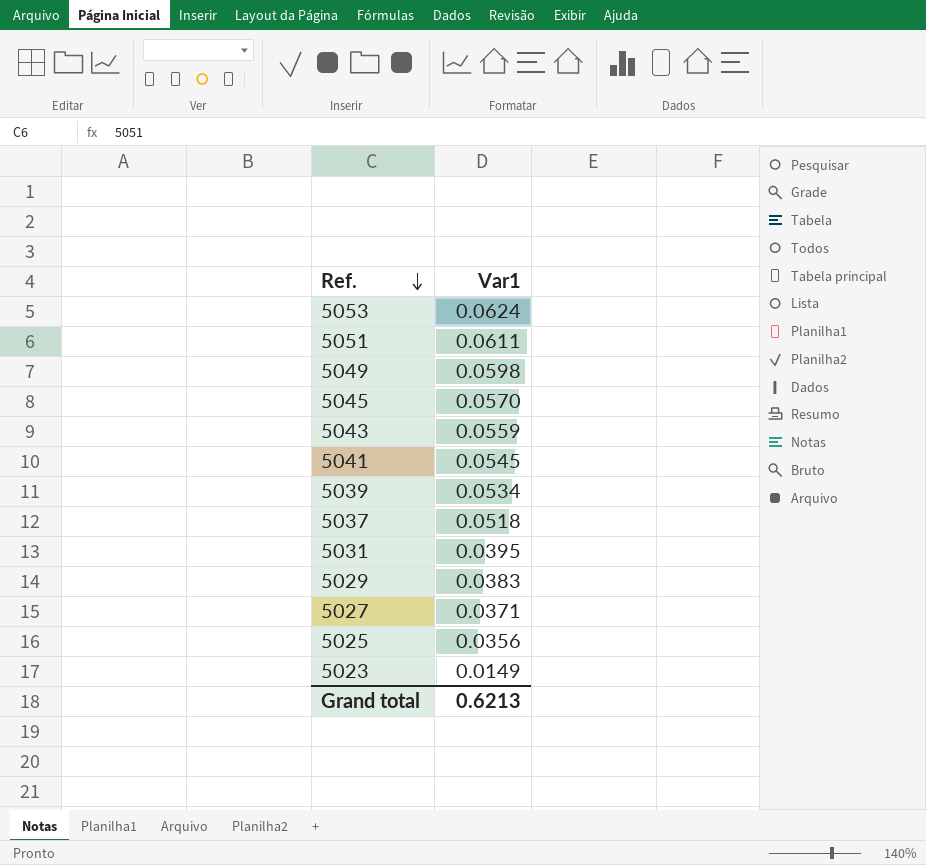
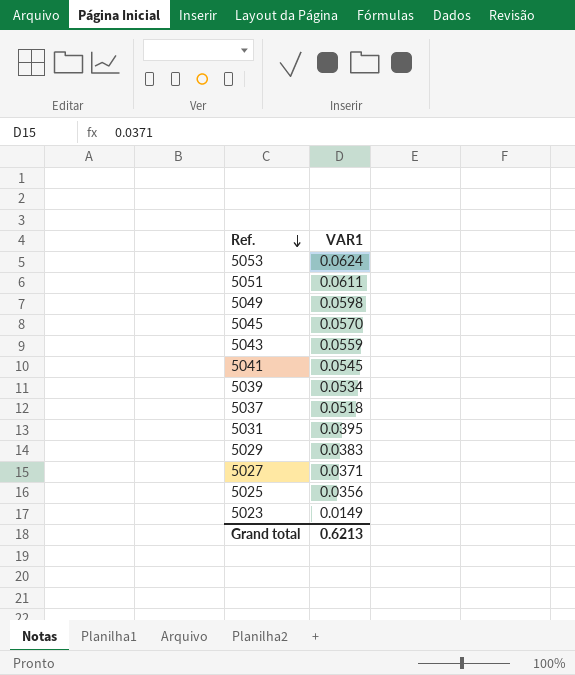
column name: Var1 -> VAR1

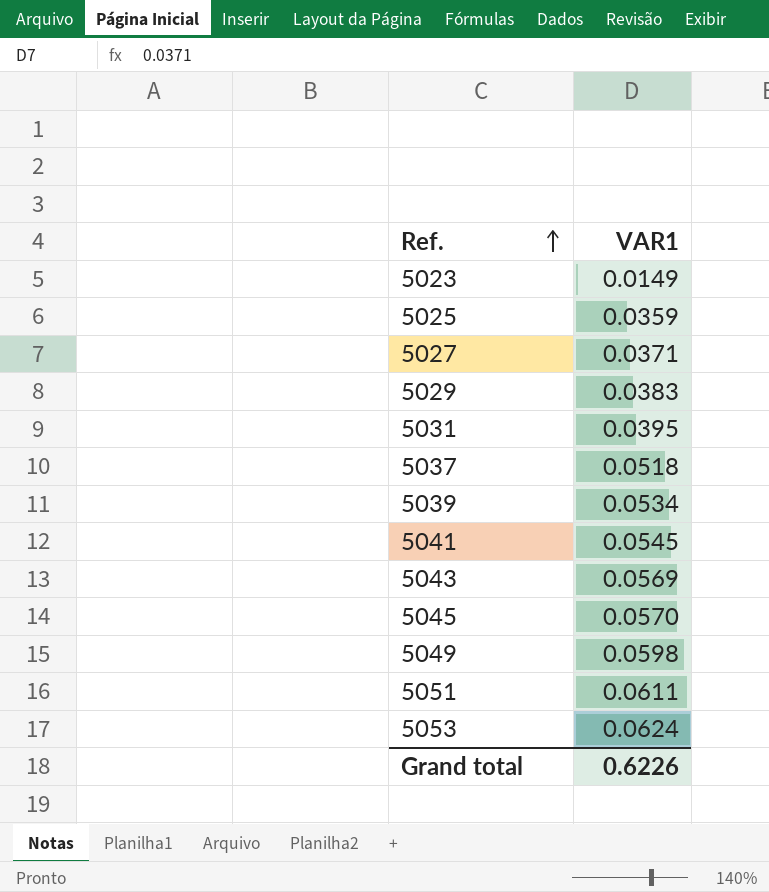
row order: Ref. descending -> Ref. ascending
5025 | VAR1: 0.0356 -> 0.0359
5043 | VAR1: 0.0559 -> 0.0569
Grand total | VAR1: 0.6213 -> 0.6226

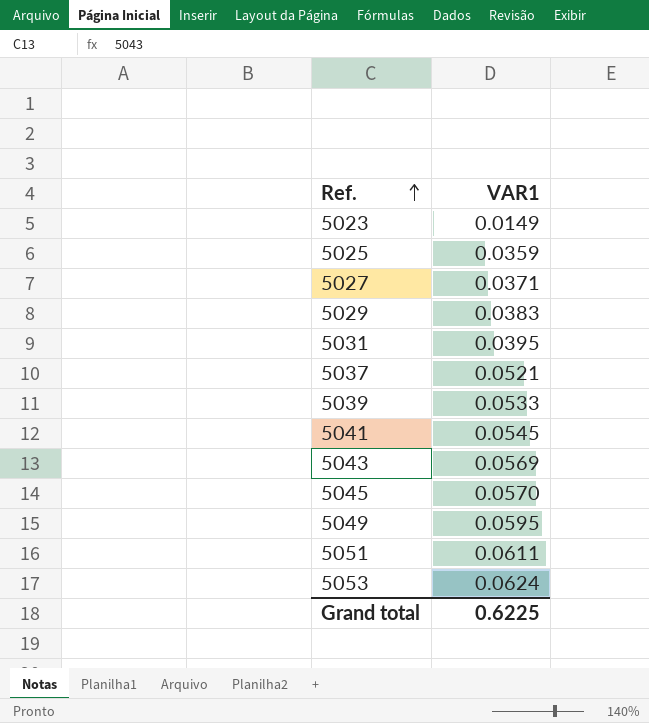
5037 | VAR1: 0.0518 -> 0.0521
5039 | VAR1: 0.0534 -> 0.0533
5049 | VAR1: 0.0598 -> 0.0595
Grand total | VAR1: 0.6226 -> 0.6225

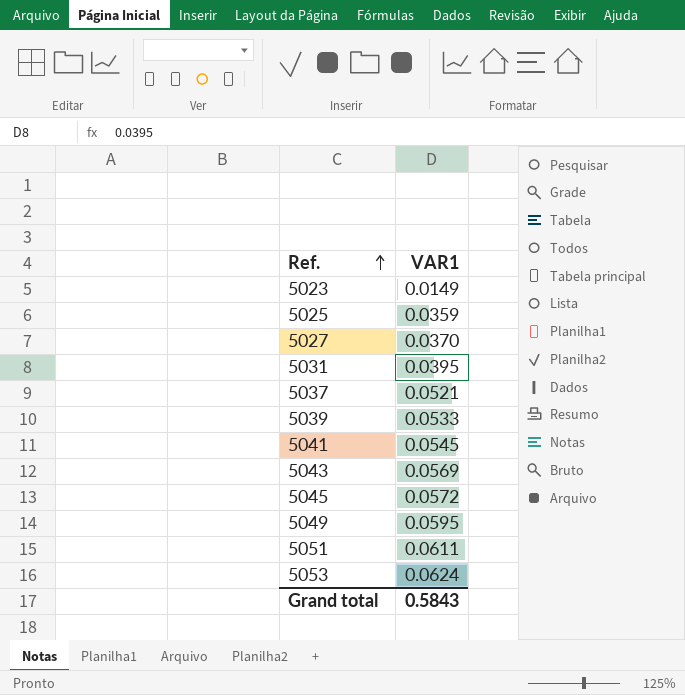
row 5029: 0.0383 -> none
5027 | VAR1: 0.0371 -> 0.0370
5045 | VAR1: 0.0570 -> 0.0572
Grand total | VAR1: 0.6225 -> 0.5843

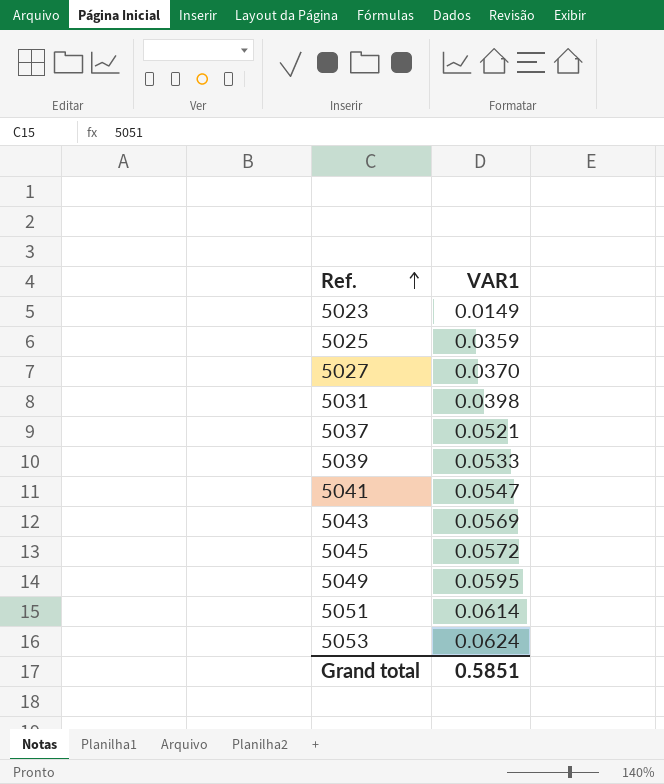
5031 | VAR1: 0.0395 -> 0.0398
5041 | VAR1: 0.0545 -> 0.0547
5051 | VAR1: 0.0611 -> 0.0614
Grand total | VAR1: 0.5843 -> 0.5851

